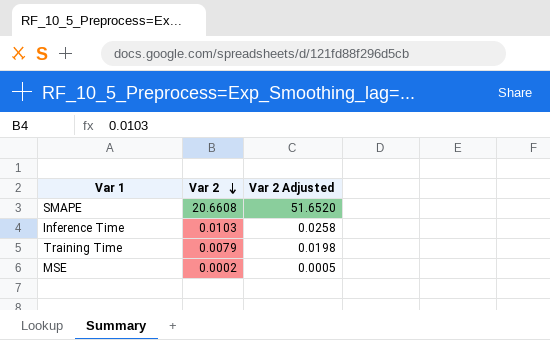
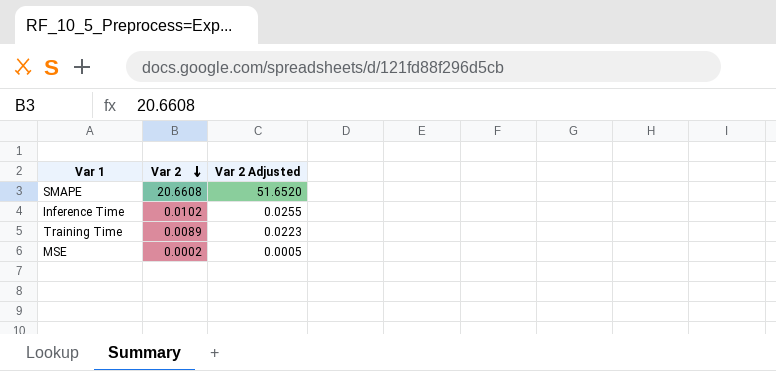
Inference Time | Var 2: 0.0103 -> 0.0102
Inference Time | Var 2 Adjusted: 0.0258 -> 0.0255
Training Time | Var 2: 0.0079 -> 0.0089
Training Time | Var 2 Adjusted: 0.0198 -> 0.0223

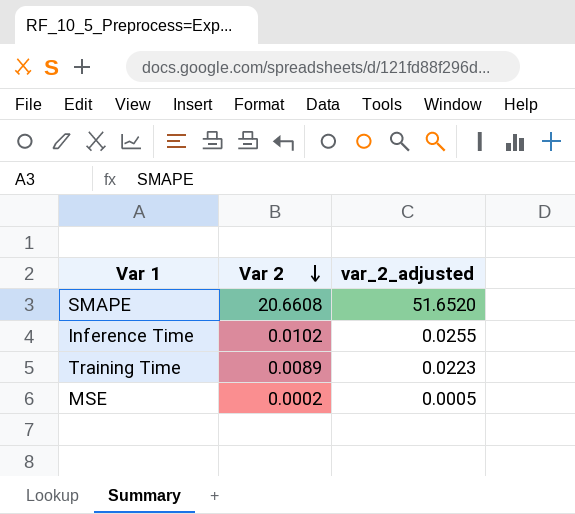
column name: Var 2 Adjusted -> var_2_adjusted

